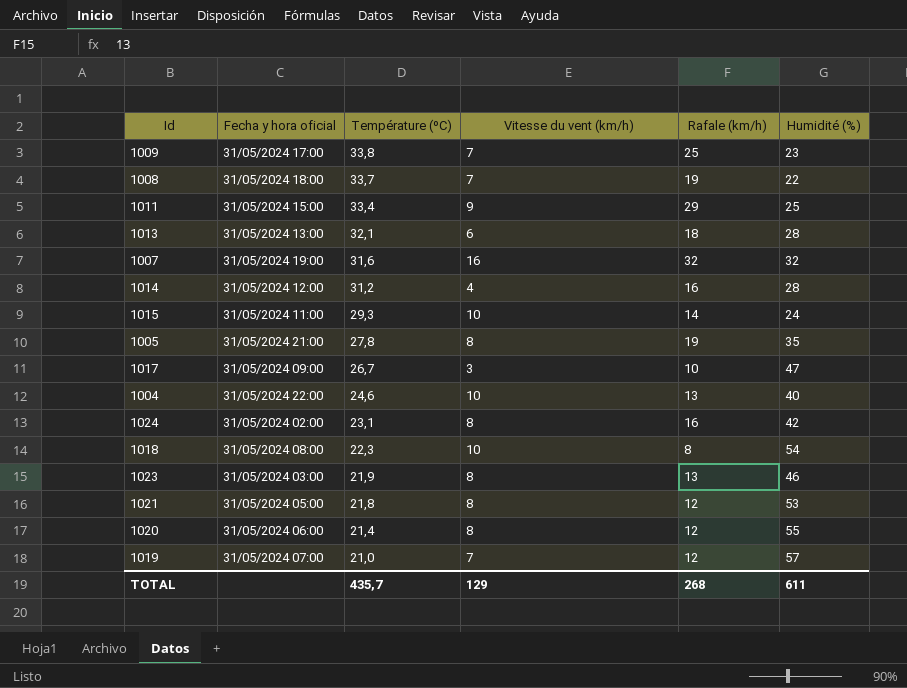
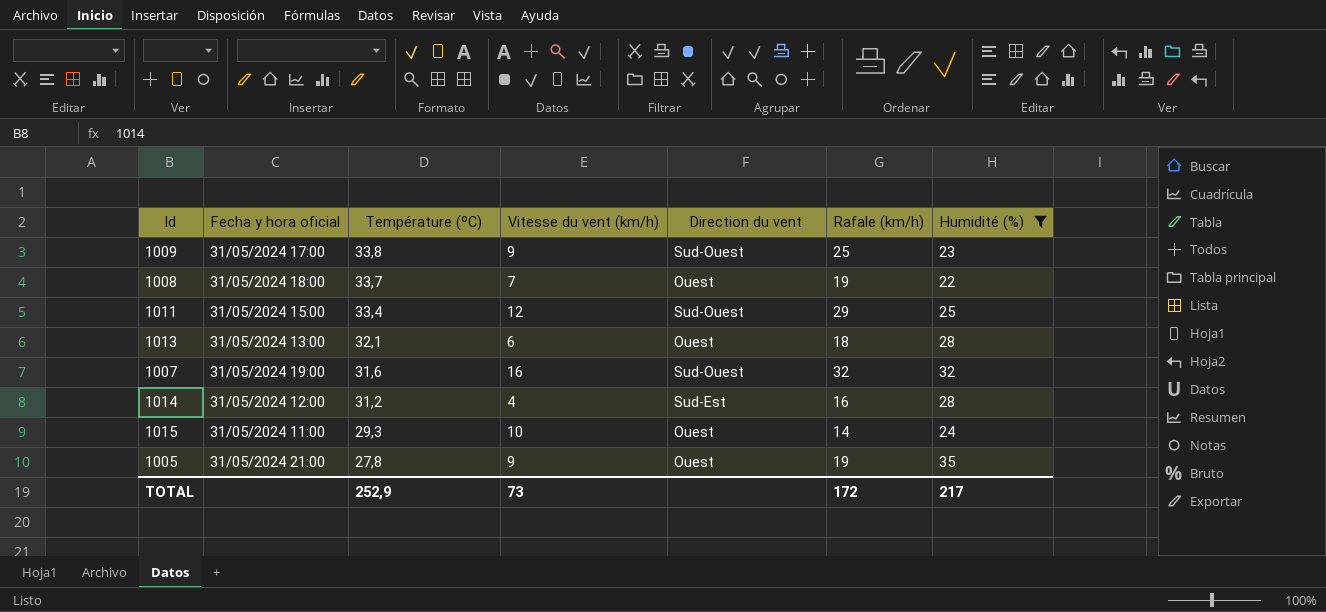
filter: none -> Humidité (%) <= 35
column Direction du vent | position: none -> 5
1009 | Vitesse du vent (km/h): 7 -> 9
1011 | Vitesse du vent (km/h): 9 -> 12
1005 | Vitesse du vent (km/h): 8 -> 9
TOTAL | Température (ºC): 435,7 -> 252,9
TOTAL | Vitesse du vent (km/h): 129 -> 73
TOTAL | Rafale (km/h): 268 -> 172
TOTAL | Humidité (%): 611 -> 217

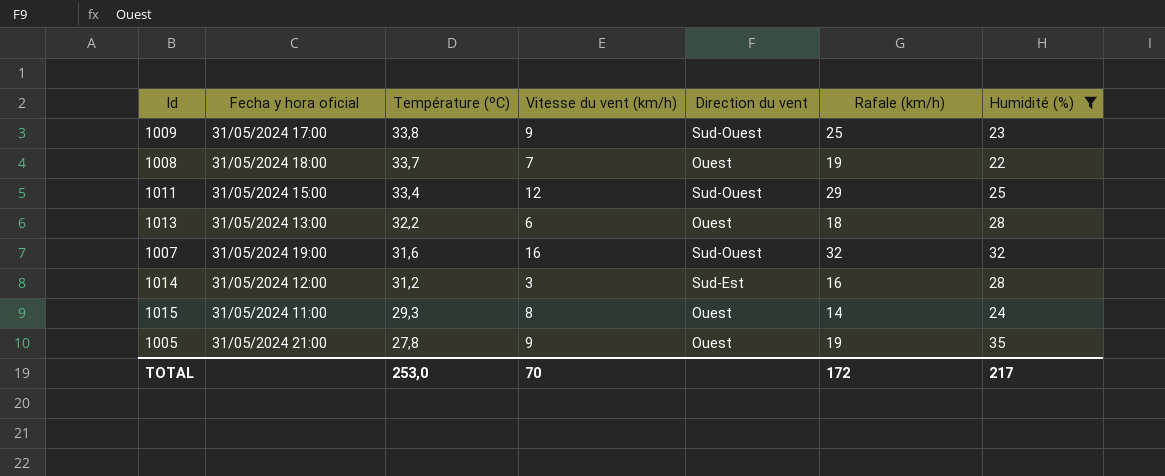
1013 | Température (ºC): 32,1 -> 32,2
1014 | Vitesse du vent (km/h): 4 -> 3
1015 | Vitesse du vent (km/h): 10 -> 8
TOTAL | Température (ºC): 252,9 -> 253,0
TOTAL | Vitesse du vent (km/h): 73 -> 70

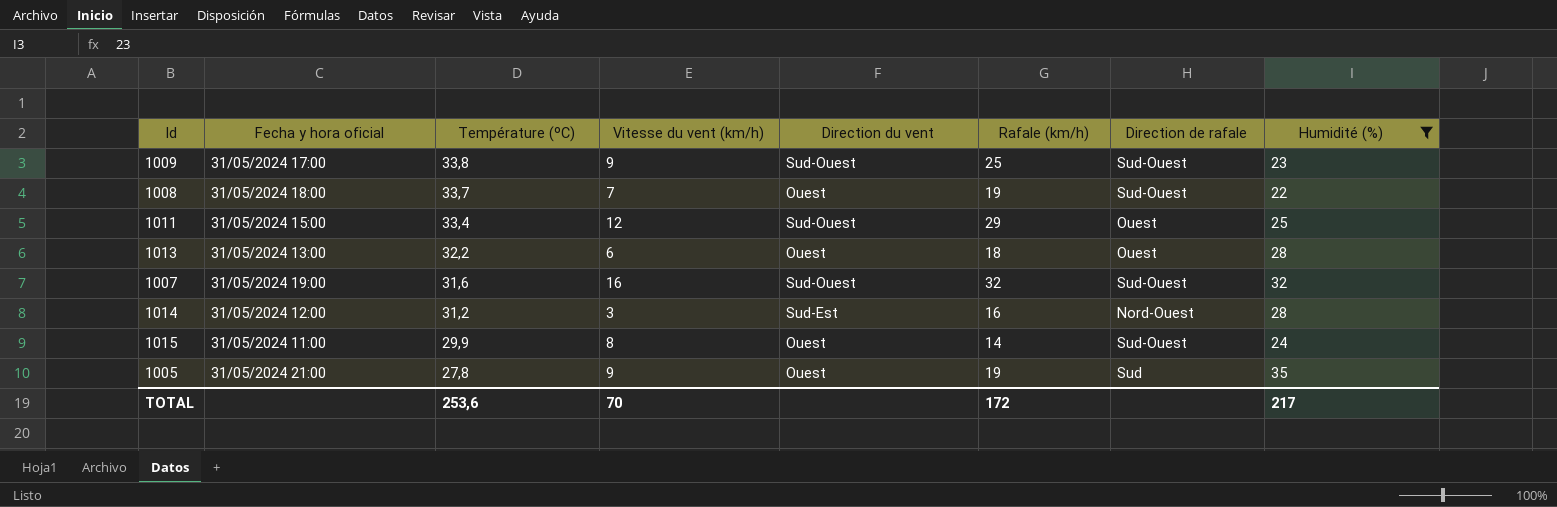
column Direction de rafale | position: none -> 7
1015 | Température (ºC): 29,3 -> 29,9
TOTAL | Température (ºC): 253,0 -> 253,6

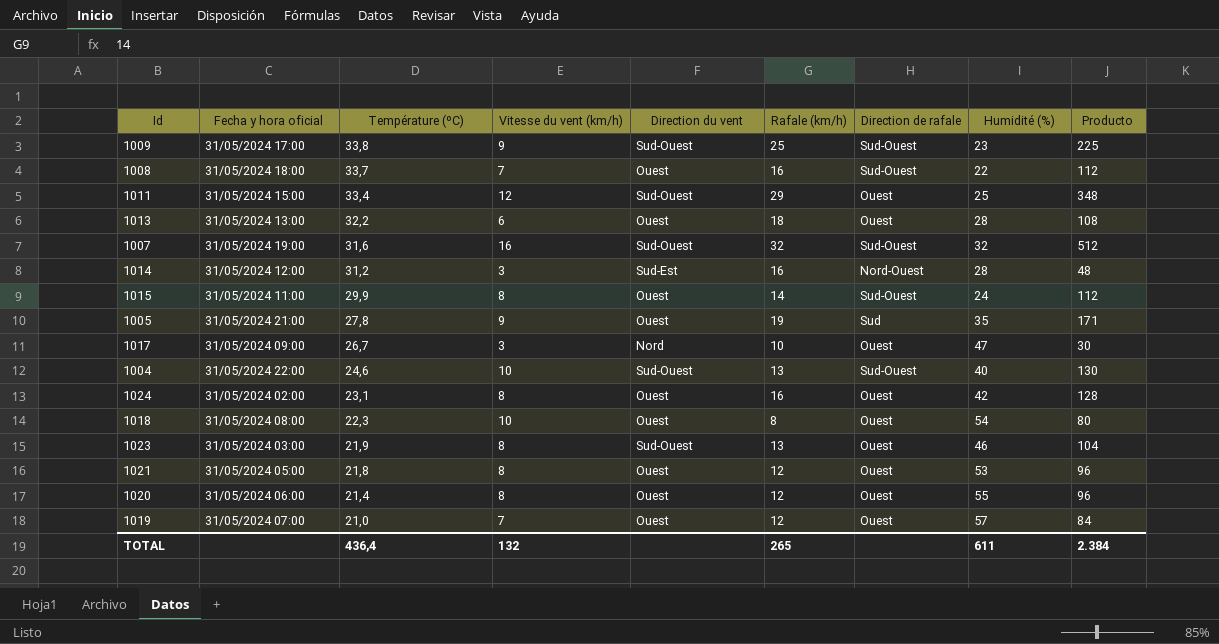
filter: Humidité (%) <= 35 -> none
column Producto | formula: none -> [Vitesse du vent (km/h)] * [Rafale (km/h)]
1008 | Rafale (km/h): 19 -> 16
TOTAL | Température (ºC): 253,6 -> 436,4
TOTAL | Vitesse du vent (km/h): 70 -> 132
TOTAL | Rafale (km/h): 172 -> 265
TOTAL | Humidité (%): 217 -> 611

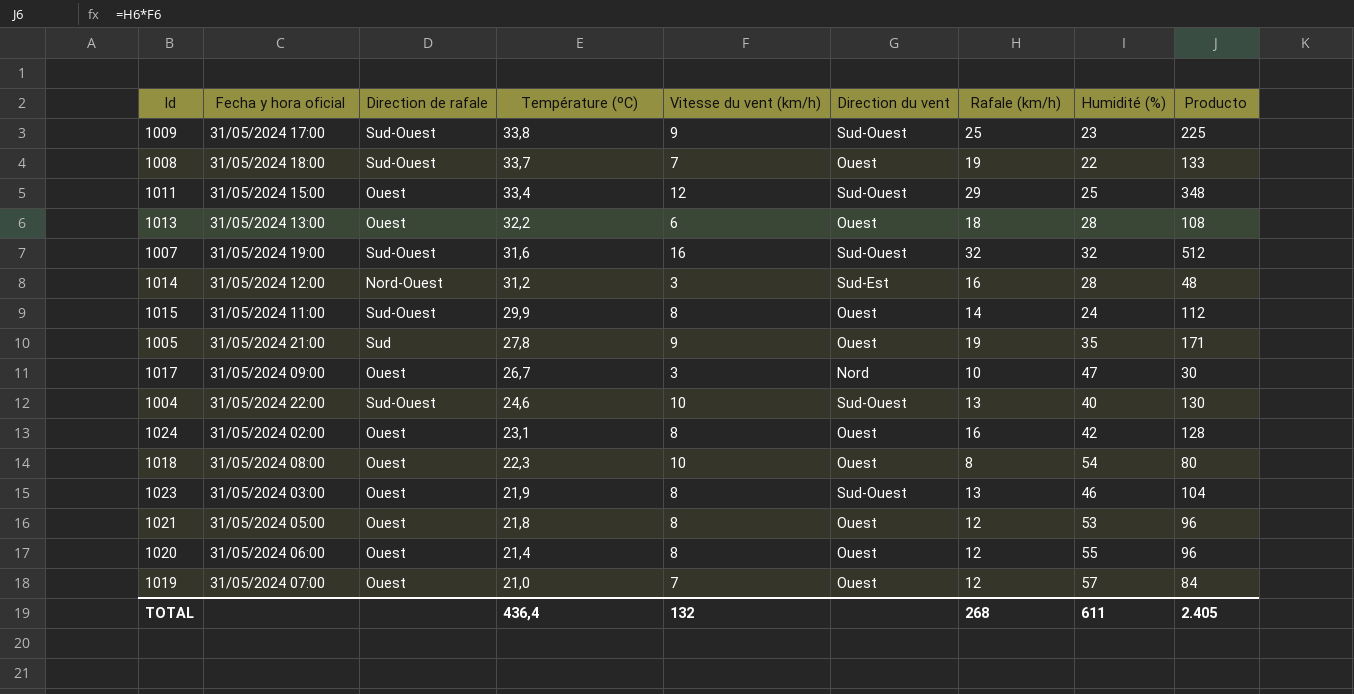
column Direction de rafale | position: 7 -> 3
1008 | Rafale (km/h): 16 -> 19
1008 | Producto: 112 -> 133
TOTAL | Rafale (km/h): 265 -> 268
TOTAL | Producto: 2.384 -> 2.405

